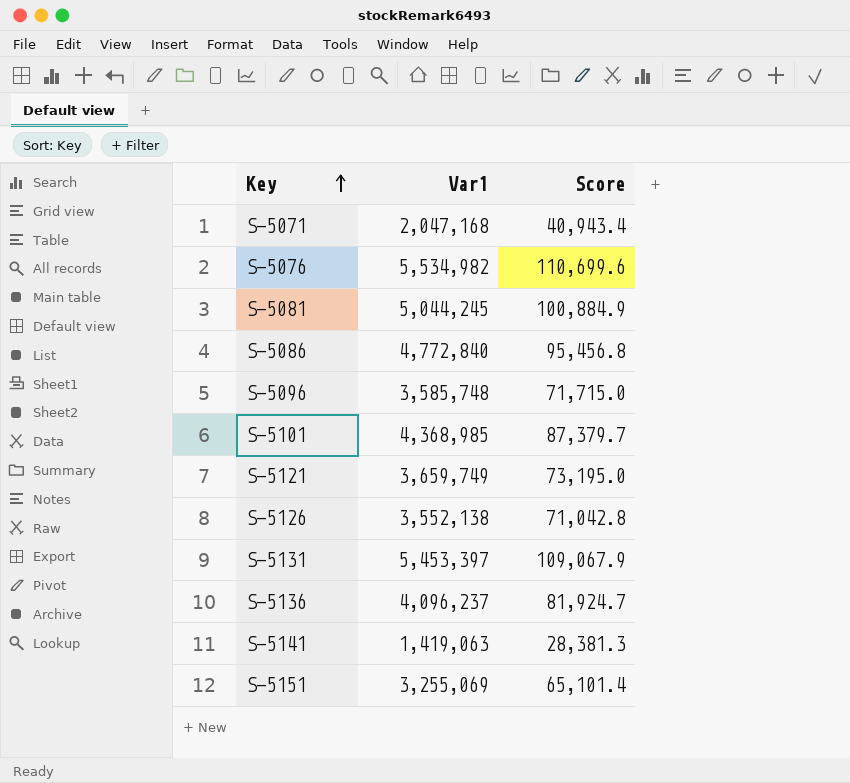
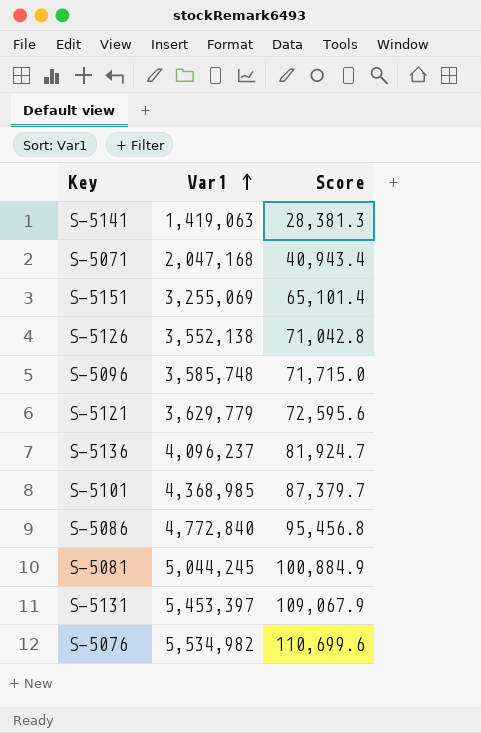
row order: Key ascending -> Var1 ascending
S-5121 | Var1: 3,659,749 -> 3,629,779
S-5121 | Score: 73,195.0 -> 72,595.6

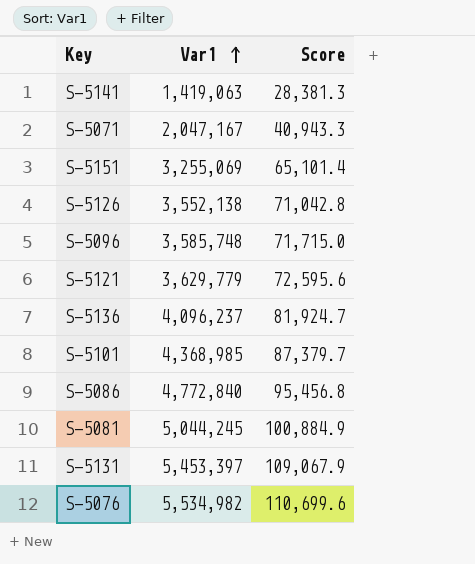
S-5071 | Var1: 2,047,168 -> 2,047,167
S-5071 | Score: 40,943.4 -> 40,943.3

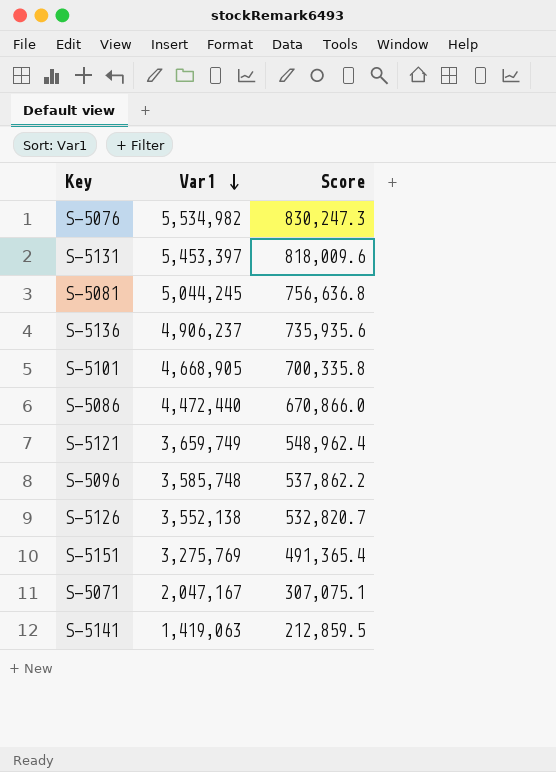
row order: Var1 ascending -> Var1 descending
column Score | formula: [Var1] * 0.02 -> [Var1] * 0.15
S-5136 | Var1: 4,096,237 -> 4,906,237
S-5101 | Var1: 4,368,985 -> 4,668,905
S-5086 | Var1: 4,772,840 -> 4,472,440
S-5121 | Var1: 3,629,779 -> 3,659,749
S-5151 | Var1: 3,255,069 -> 3,275,769

